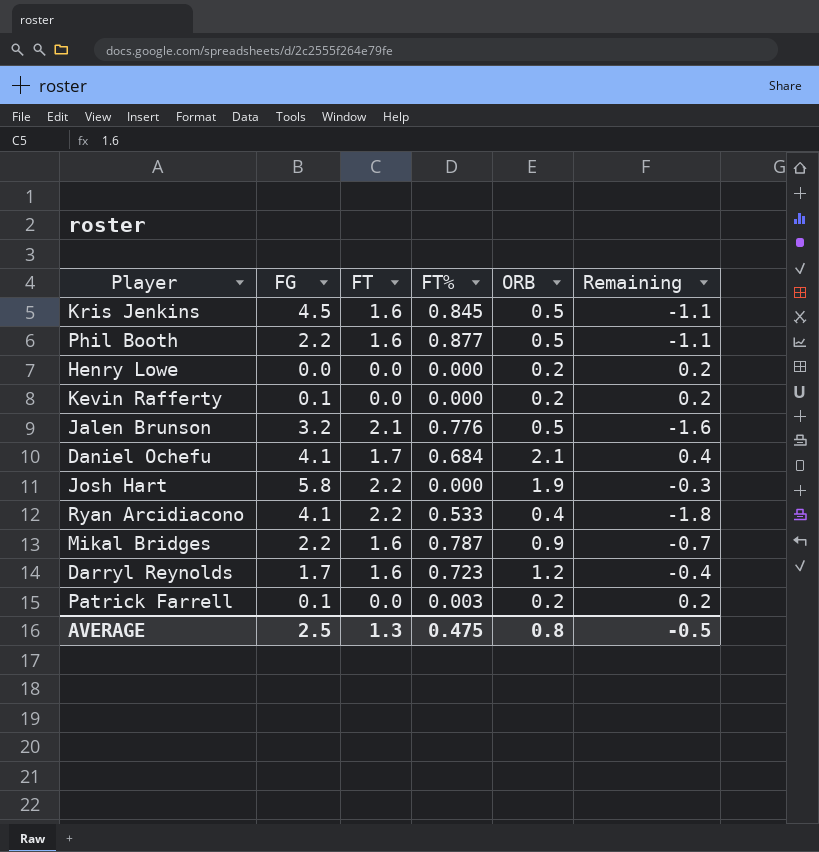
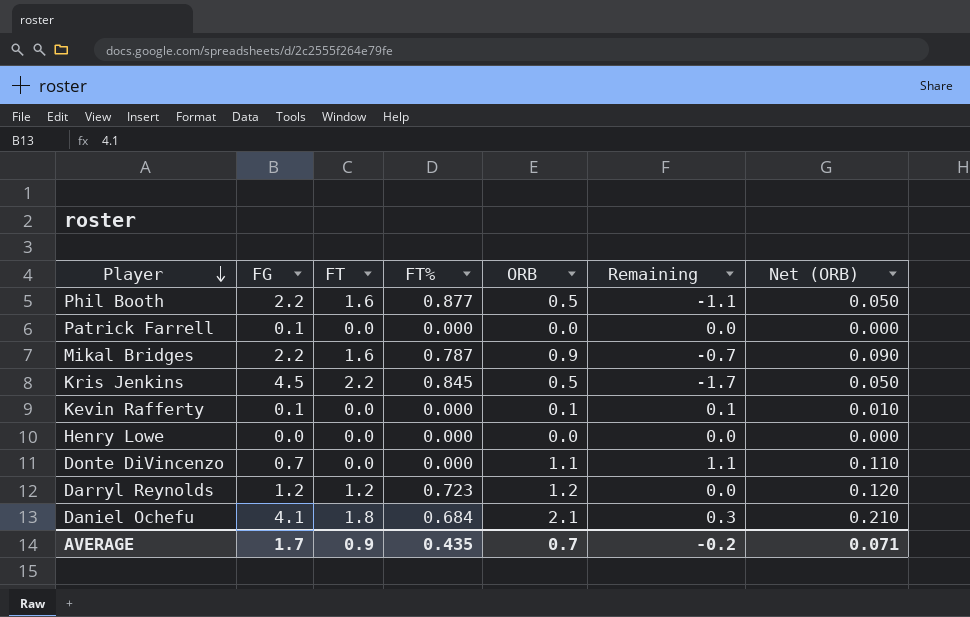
row order: none -> Player descending
column Net (ORB) | formula: none -> [ORB] * 0.1
row Jalen Brunson: 3.2 | 2.1 | 0.776 | 0.5 | -1.6 -> none
row Josh Hart: 5.8 | 2.2 | 0.000 | 1.9 | -0.3 -> none
row Ryan Arcidiacono: 4.1 | 2.2 | 0.533 | 0.4 | -1.8 -> none
Patrick Farrell | FT%: 0.003 -> 0.000
Patrick Farrell | ORB: 0.2 -> 0.0
Patrick Farrell | Remaining: 0.2 -> 0.0
Kris Jenkins | FT: 1.6 -> 2.2
Kris Jenkins | Remaining: -1.1 -> -1.7
Kevin Rafferty | ORB: 0.2 -> 0.1
Kevin Rafferty | Remaining: 0.2 -> 0.1
Henry Lowe | ORB: 0.2 -> 0.0
Henry Lowe | Remaining: 0.2 -> 0.0
row Donte DiVincenzo: none -> 0.7 | 0.0 | 0.000 | 1.1 | 1.1 | 0.110
Darryl Reynolds | FG: 1.7 -> 1.2
Darryl Reynolds | FT: 1.6 -> 1.2
Darryl Reynolds | Remaining: -0.4 -> 0.0
Daniel Ochefu | FT: 1.7 -> 1.8
Daniel Ochefu | Remaining: 0.4 -> 0.3
AVERAGE | FG: 2.5 -> 1.7
AVERAGE | FT: 1.3 -> 0.9
AVERAGE | FT%: 0.475 -> 0.435
AVERAGE | ORB: 0.8 -> 0.7
AVERAGE | Remaining: -0.5 -> -0.2

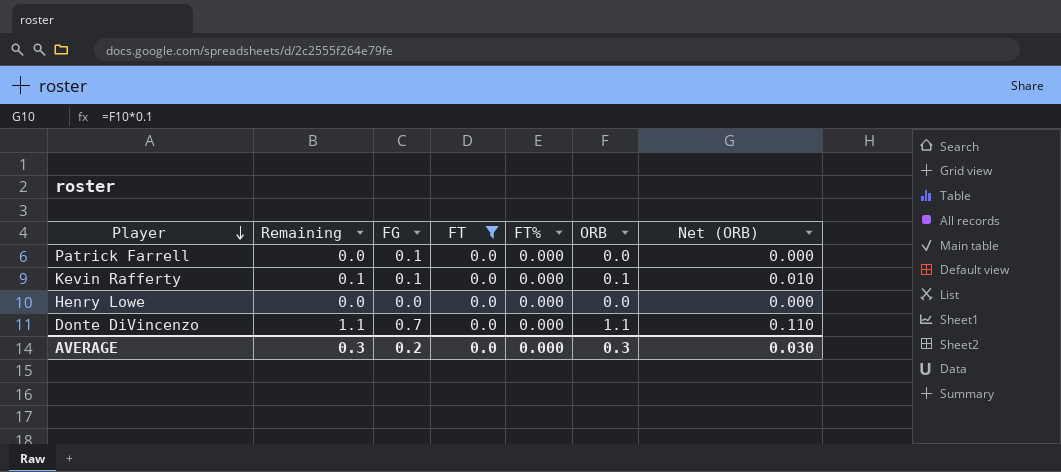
filter: none -> FT = 0.0
column Remaining | position: 6 -> 2
AVERAGE | Remaining: -0.2 -> 0.3
AVERAGE | FG: 1.7 -> 0.2
AVERAGE | FT: 0.9 -> 0.0
AVERAGE | FT%: 0.435 -> 0.000
AVERAGE | ORB: 0.7 -> 0.3
AVERAGE | Net (ORB): 0.071 -> 0.030

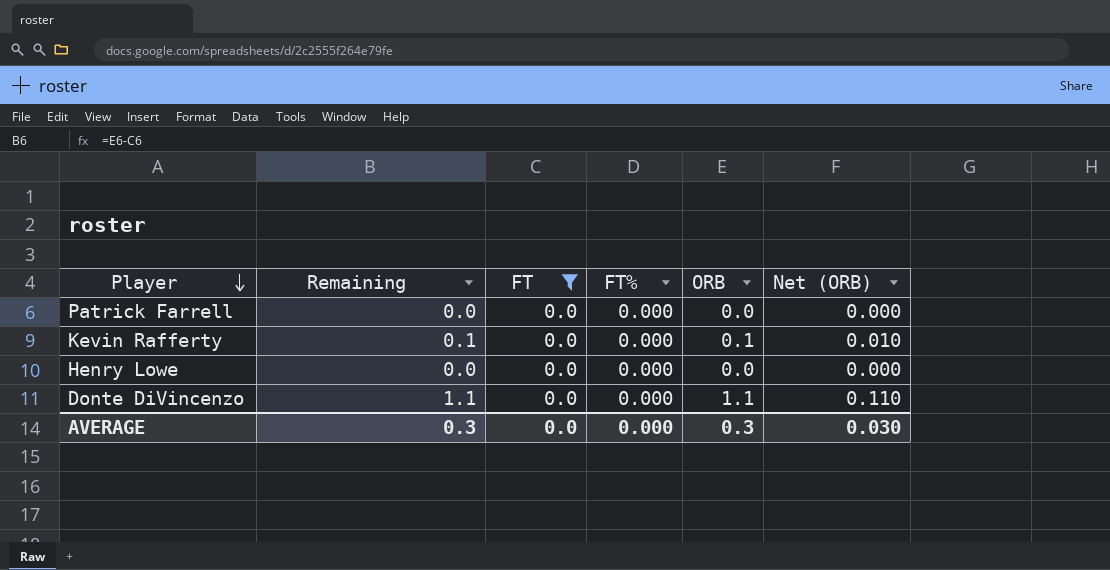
column FG | position: 3 -> none

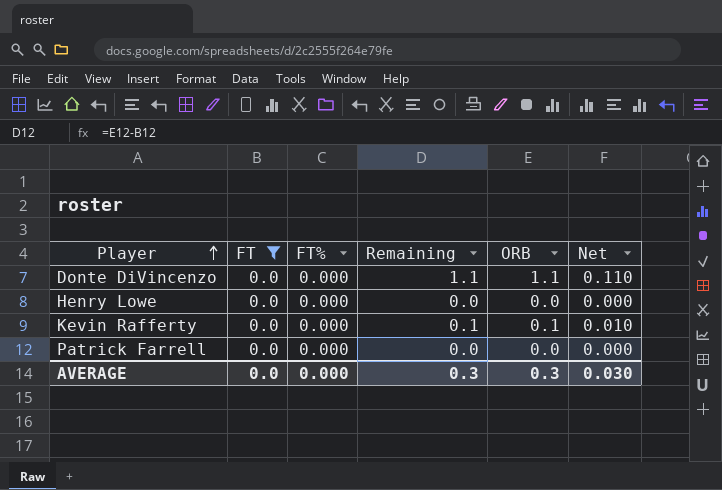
row order: Player descending -> Player ascending
column Remaining | position: 2 -> 4
column name: Net (ORB) -> Net

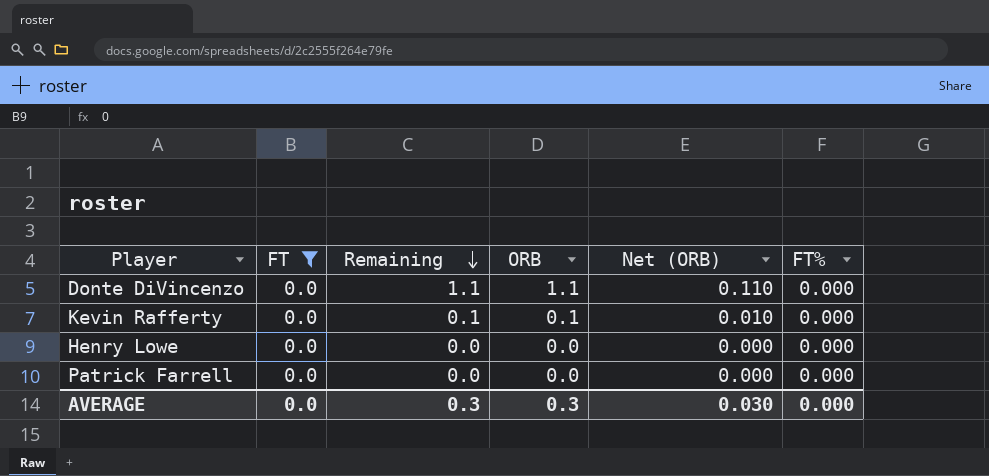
row order: Player ascending -> Remaining descending
column name: Net -> Net (ORB)
column FT% | position: 3 -> 6

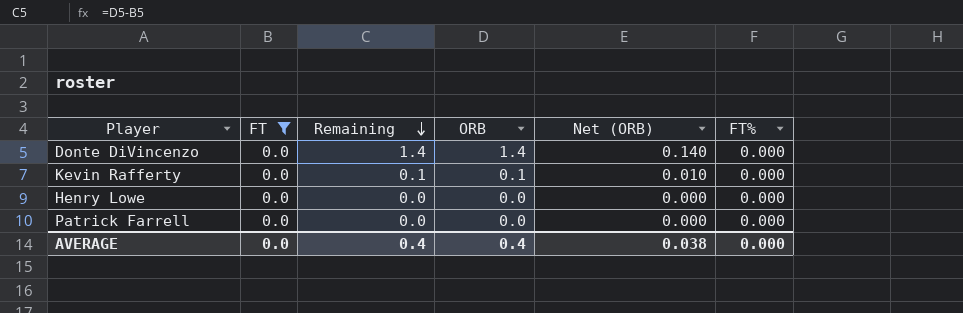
Donte DiVincenzo | Remaining: 1.1 -> 1.4
Donte DiVincenzo | ORB: 1.1 -> 1.4
Donte DiVincenzo | Net (ORB): 0.110 -> 0.140
AVERAGE | Remaining: 0.3 -> 0.4
AVERAGE | ORB: 0.3 -> 0.4
AVERAGE | Net (ORB): 0.030 -> 0.038

